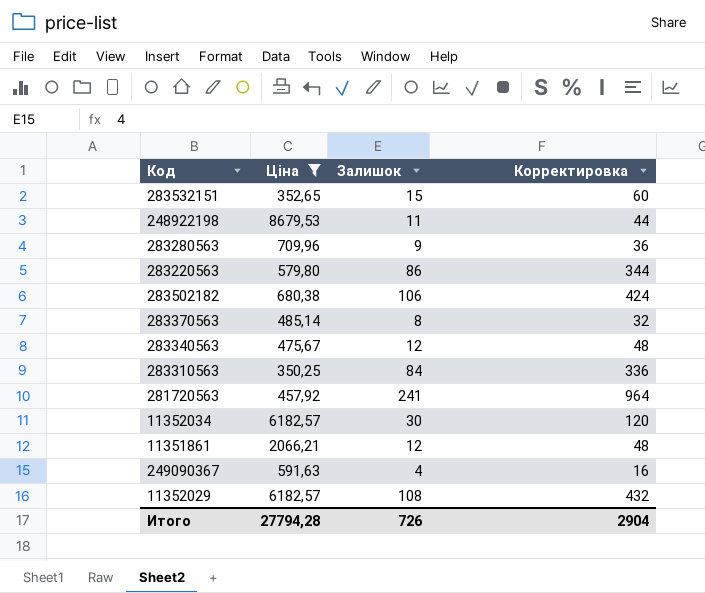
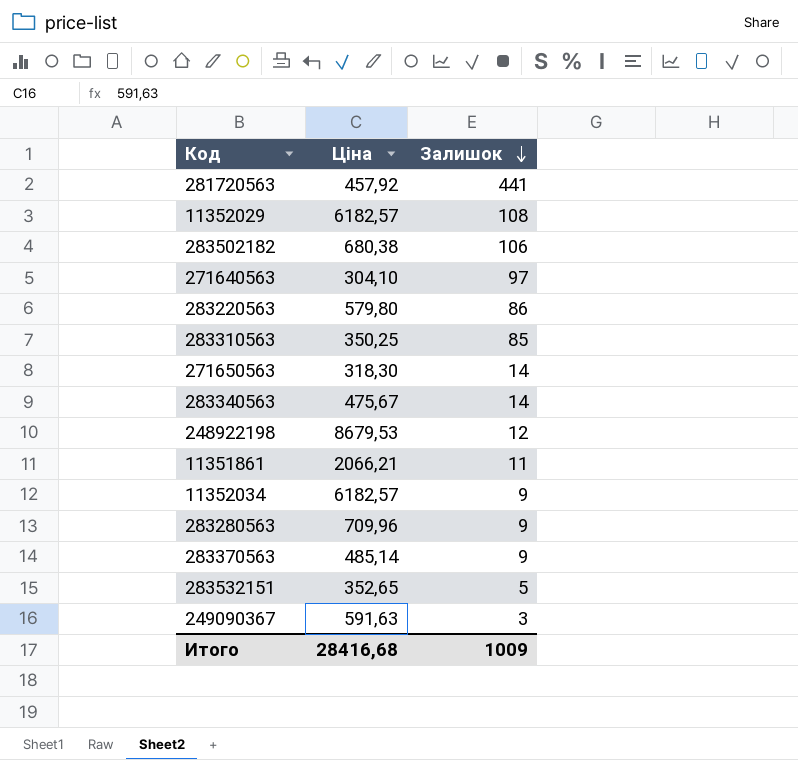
filter: Ціна >= 350,25 -> none
row order: none -> Залишок descending
column Корректировка | formula: [Залишок] * 4 -> none
281720563 | Залишок: 241 -> 441
283310563 | Залишок: 84 -> 85
283340563 | Залишок: 12 -> 14
248922198 | Залишок: 11 -> 12
11351861 | Залишок: 12 -> 11
11352034 | Залишок: 30 -> 9
283370563 | Залишок: 8 -> 9
283532151 | Залишок: 15 -> 5
249090367 | Залишок: 4 -> 3
Итого | Ціна: 27794,28 -> 28416,68
Итого | Залишок: 726 -> 1009

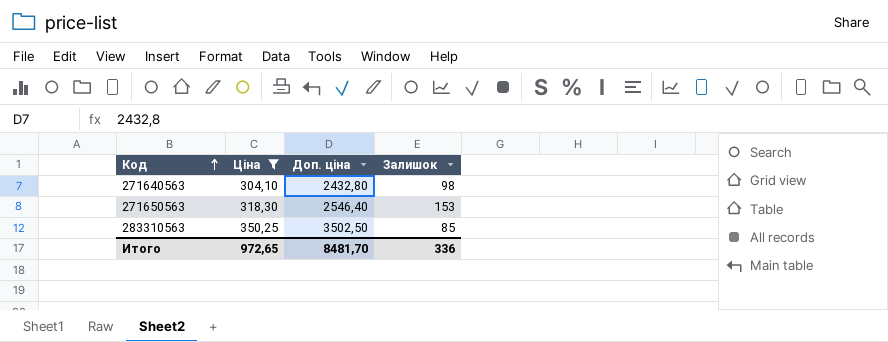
filter: none -> Ціна <= 350,25
row order: Залишок descending -> Код ascending
column Доп. ціна | position: none -> 3
271640563 | Залишок: 97 -> 98
271650563 | Залишок: 14 -> 153
Итого | Ціна: 28416,68 -> 972,65
Итого | Залишок: 1009 -> 336

